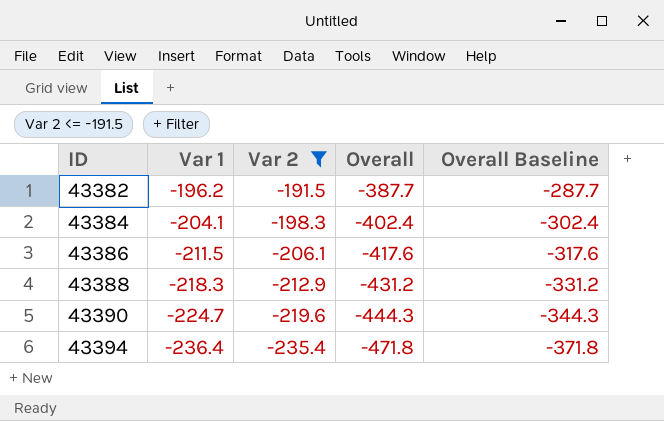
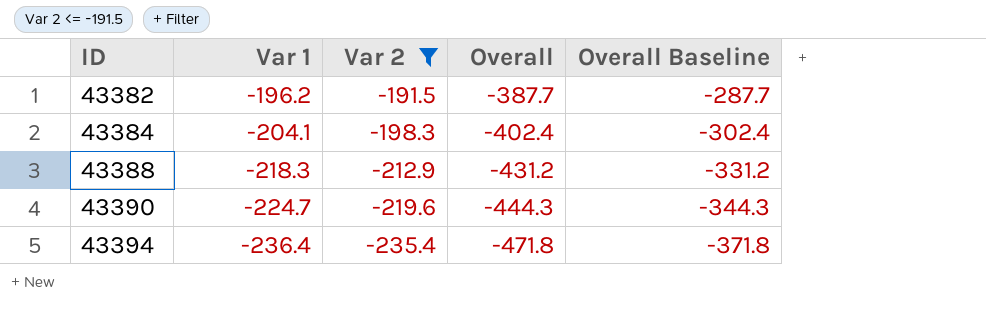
row 43386: -211.5 | -206.1 | -417.6 | -317.6 -> none

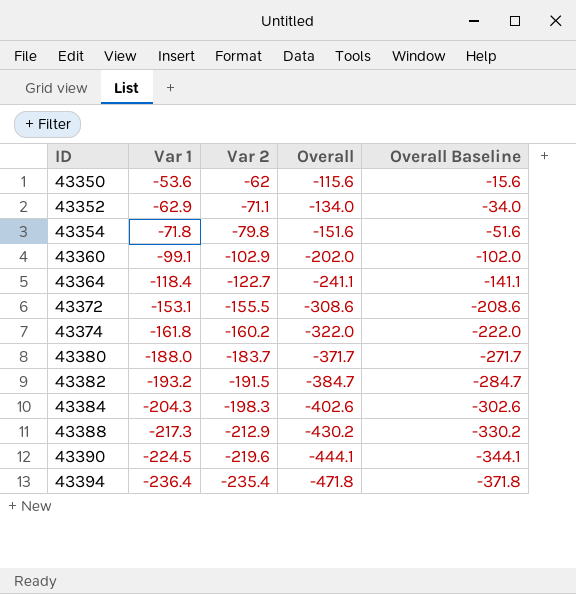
filter: Var 2 <= -191.5 -> none
43382 | Var 1: -196.2 -> -193.2
43382 | Overall: -387.7 -> -384.7
43382 | Overall Baseline: -287.7 -> -284.7
43384 | Var 1: -204.1 -> -204.3
43384 | Overall: -402.4 -> -402.6
43384 | Overall Baseline: -302.4 -> -302.6
43388 | Var 1: -218.3 -> -217.3
43388 | Overall: -431.2 -> -430.2
43388 | Overall Baseline: -331.2 -> -330.2
43390 | Var 1: -224.7 -> -224.5
43390 | Overall: -444.3 -> -444.1
43390 | Overall Baseline: -344.3 -> -344.1

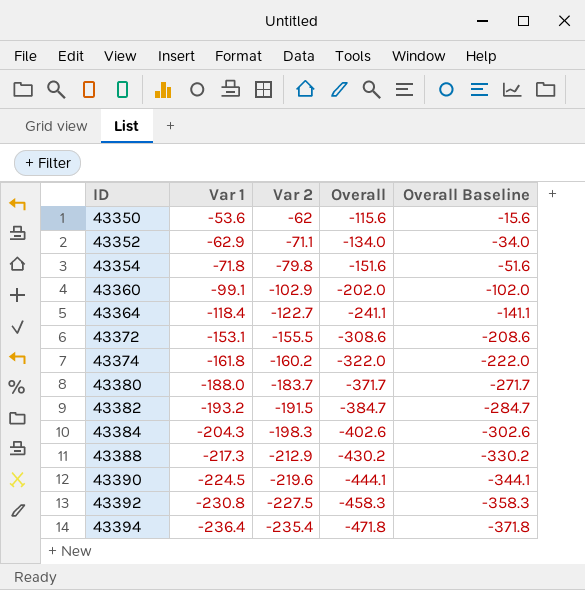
row 43392: none -> -230.8 | -227.5 | -458.3 | -358.3

